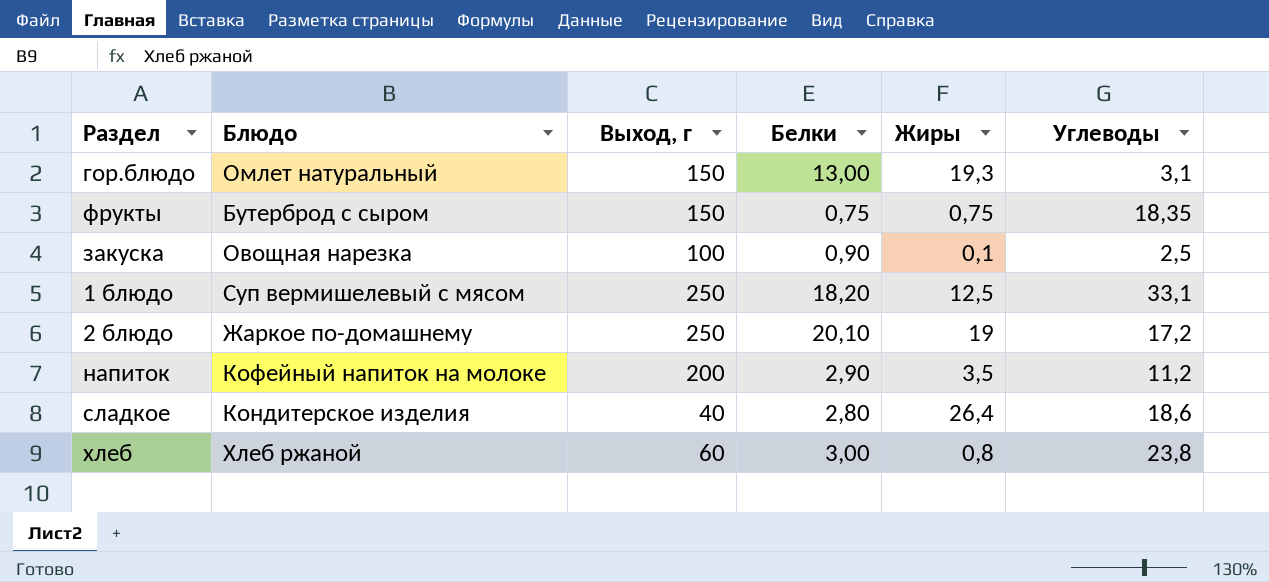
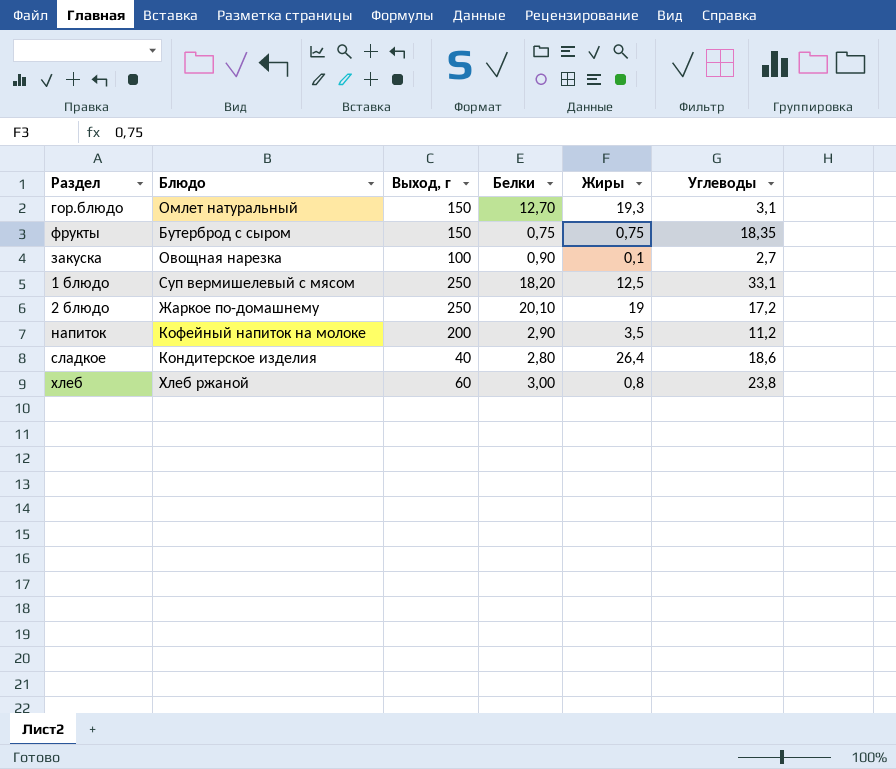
гор.блюдо | Белки: 13,00 -> 12,70
закуска | Углеводы: 2,5 -> 2,7

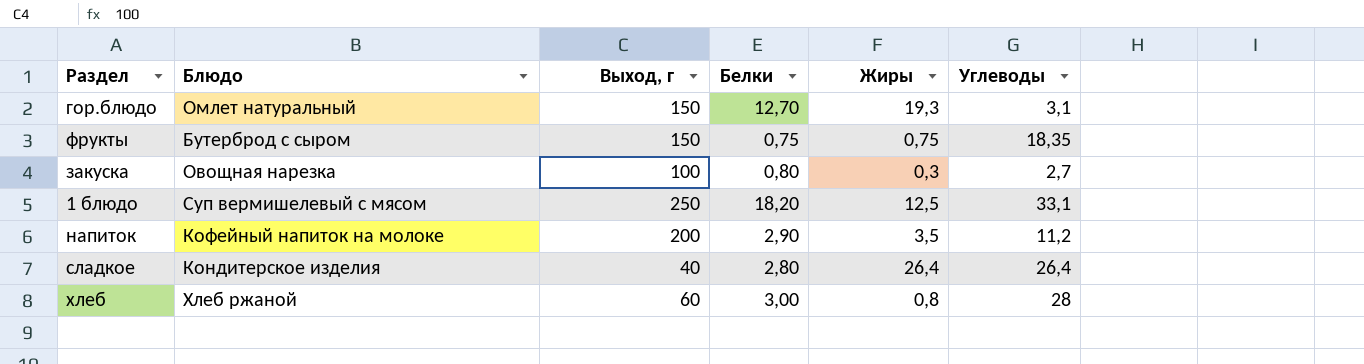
row 2 блюдо: Жаркое по-домашнему | 250 | 20,10 | 19 | 17,2 -> none
закуска | Белки: 0,90 -> 0,80
закуска | Жиры: 0,1 -> 0,3
сладкое | Углеводы: 18,6 -> 26,4
хлеб | Углеводы: 23,8 -> 28

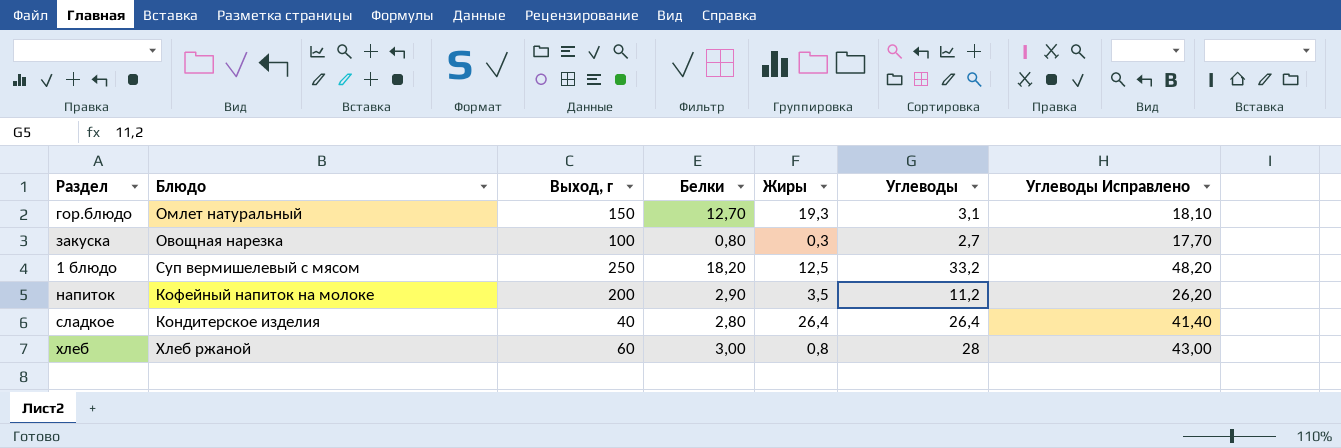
column Углеводы Исправлено | formula: none -> [Углеводы] + 15
row фрукты: Бутерброд с сыром | 150 | 0,75 | 0,75 | 18,35 -> none
1 блюдо | Углеводы: 33,1 -> 33,2

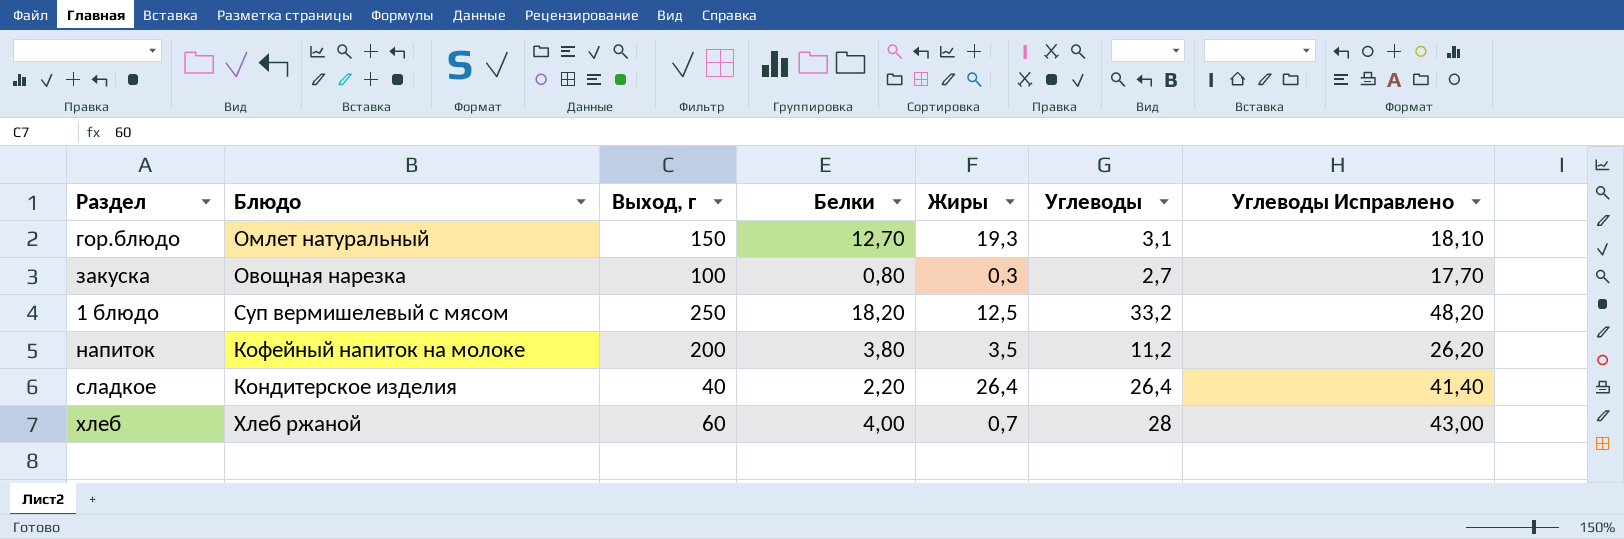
напиток | Белки: 2,90 -> 3,80
сладкое | Белки: 2,80 -> 2,20
хлеб | Белки: 3,00 -> 4,00
хлеб | Жиры: 0,8 -> 0,7

